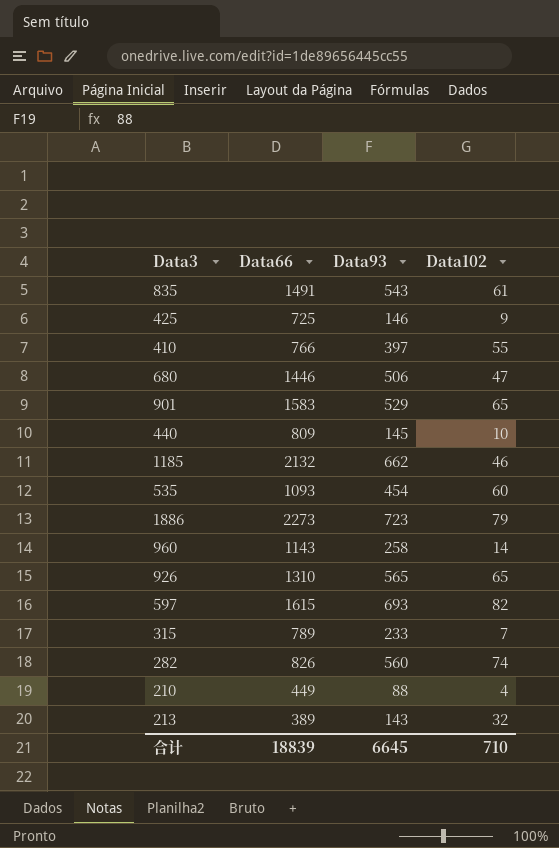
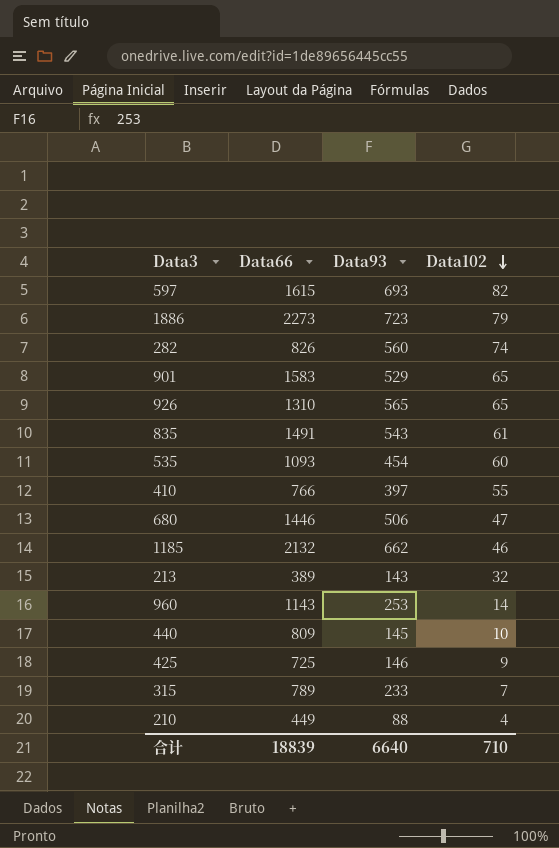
row order: none -> Data102 descending
960 | Data93: 258 -> 253
合计 | Data93: 6645 -> 6640

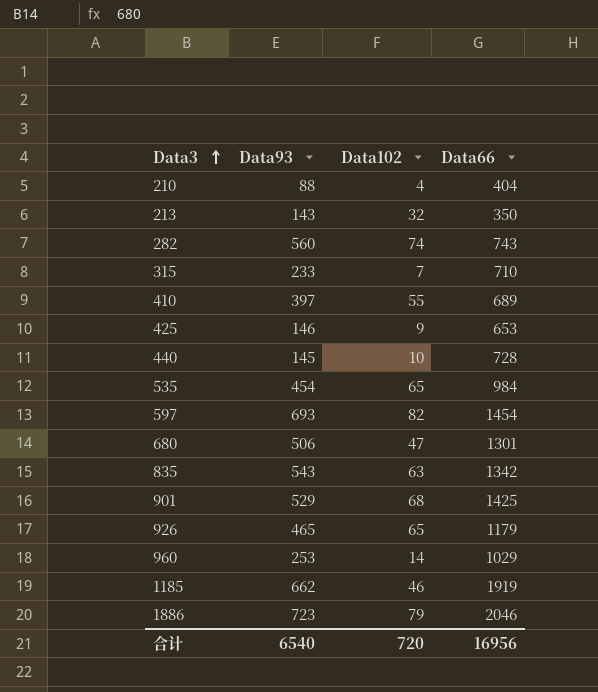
row order: Data102 descending -> Data3 ascending
column Data66 | position: 2 -> 4
210 | Data66: 449 -> 404
213 | Data66: 389 -> 350
282 | Data66: 826 -> 743
315 | Data66: 789 -> 710
410 | Data66: 766 -> 689
425 | Data66: 725 -> 653
440 | Data66: 809 -> 728
535 | Data102: 60 -> 65
535 | Data66: 1093 -> 984
597 | Data66: 1615 -> 1454
680 | Data66: 1446 -> 1301
835 | Data102: 61 -> 63
835 | Data66: 1491 -> 1342
901 | Data102: 65 -> 68
901 | Data66: 1583 -> 1425
926 | Data93: 565 -> 465
926 | Data66: 1310 -> 1179
960 | Data66: 1143 -> 1029
1185 | Data66: 2132 -> 1919
1886 | Data66: 2273 -> 2046
合计 | Data93: 6640 -> 6540
合计 | Data102: 710 -> 720
合计 | Data66: 18839 -> 16956

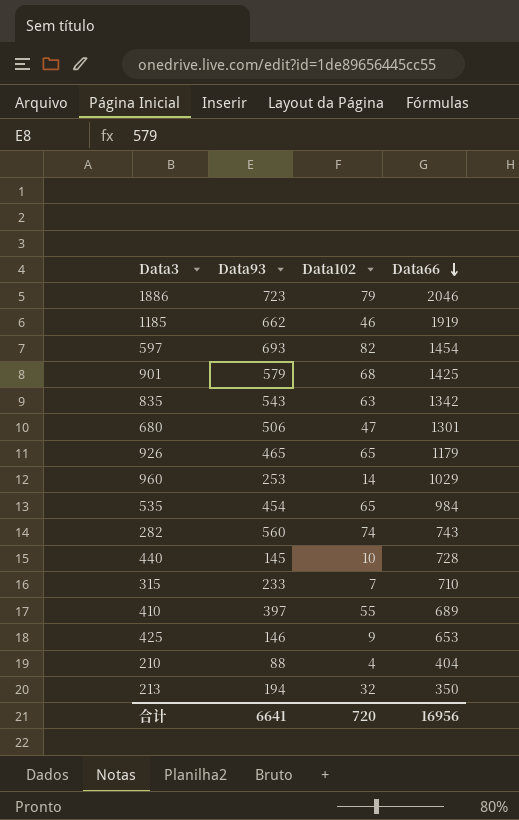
row order: Data3 ascending -> Data66 descending
901 | Data93: 529 -> 579
213 | Data93: 143 -> 194
合计 | Data93: 6540 -> 6641

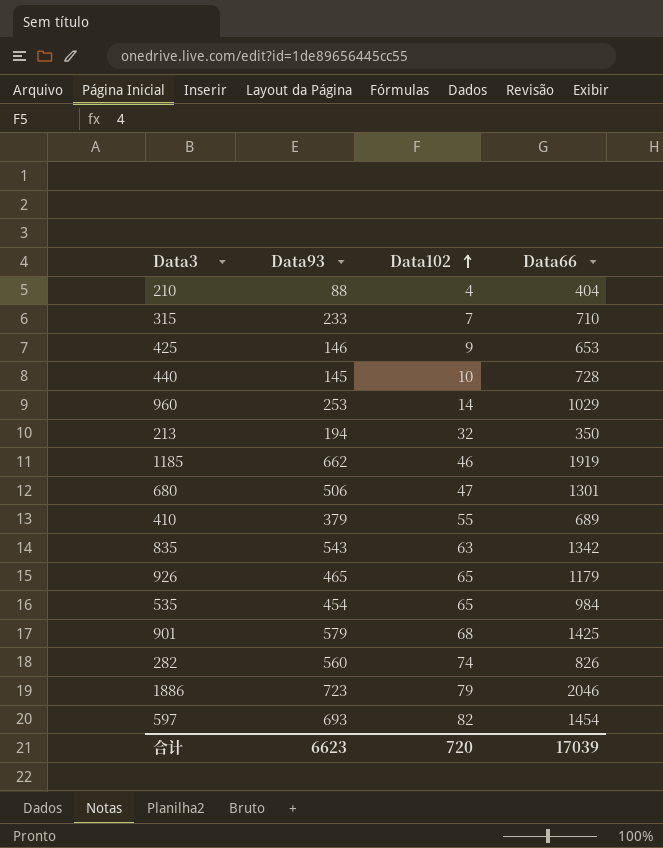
row order: Data66 descending -> Data102 ascending
410 | Data93: 397 -> 379
282 | Data66: 743 -> 826
合计 | Data93: 6641 -> 6623
合计 | Data66: 16956 -> 17039

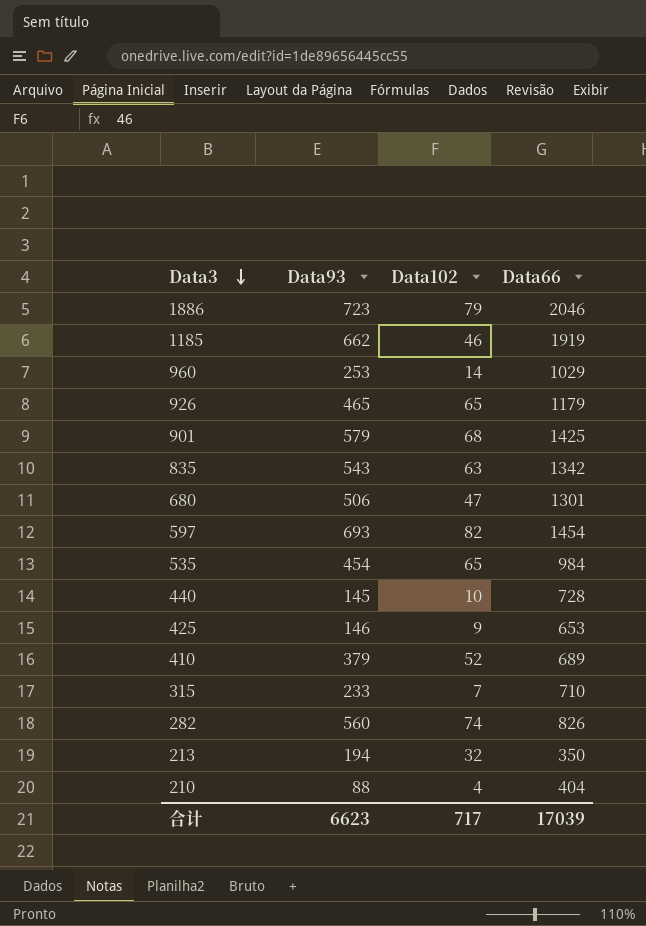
row order: Data102 ascending -> Data3 descending
410 | Data102: 55 -> 52
合计 | Data102: 720 -> 717

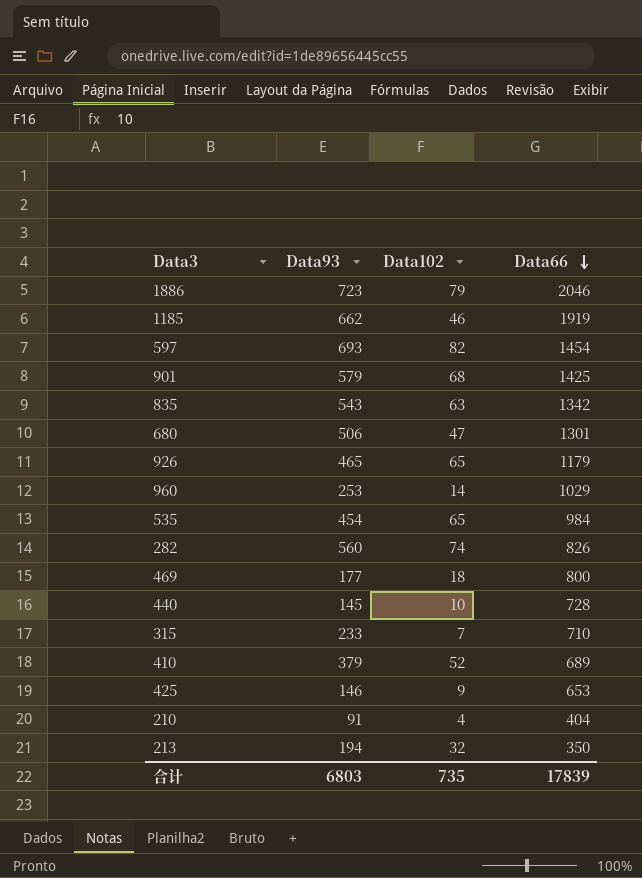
row order: Data3 descending -> Data66 descending
row 469: none -> 177 | 18 | 800
210 | Data93: 88 -> 91
合计 | Data93: 6623 -> 6803
合计 | Data102: 717 -> 735
合计 | Data66: 17039 -> 17839

